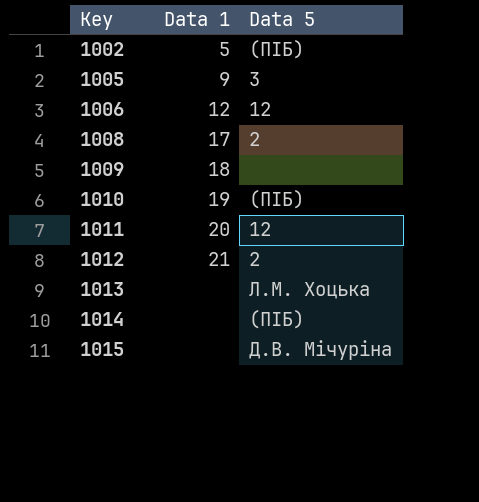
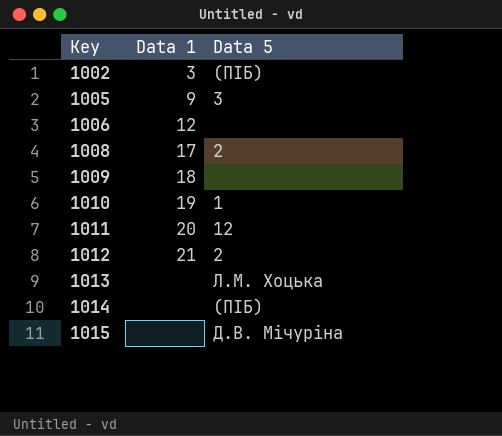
1002 | Data 1: 5 -> 3
1006 | Data 5: 12 -> none
1010 | Data 5: (ПІБ) -> 1

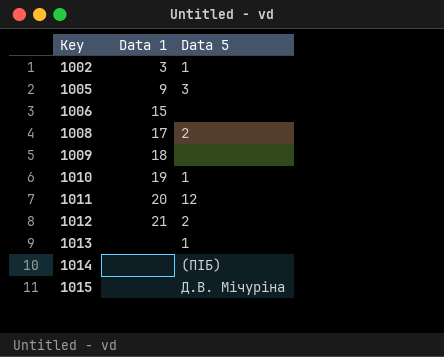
1002 | Data 5: (ПІБ) -> 1
1006 | Data 1: 12 -> 15
1013 | Data 5: Л.М. Хоцька -> 1

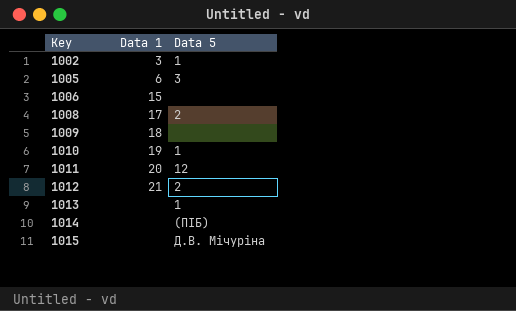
1005 | Data 1: 9 -> 6

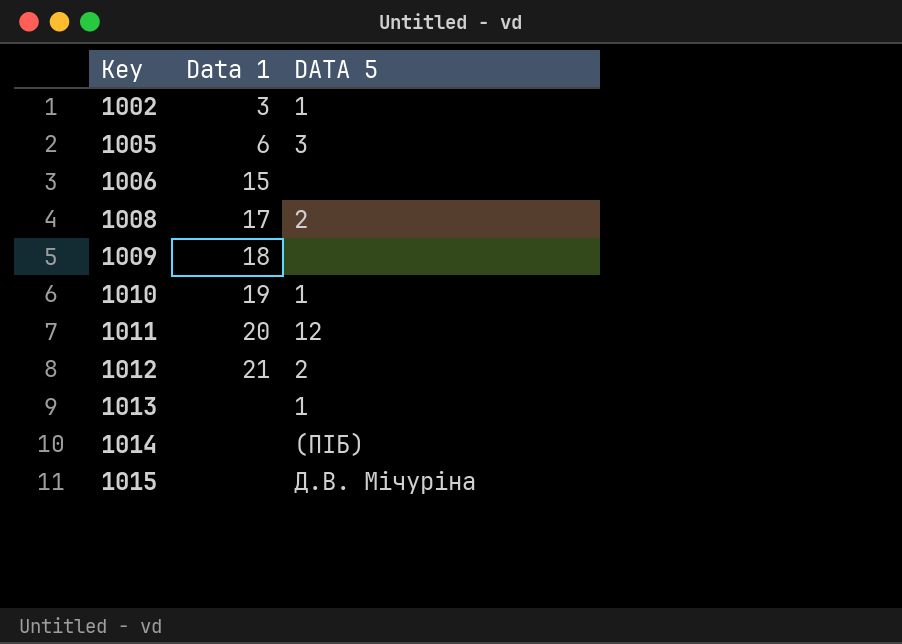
column name: Data 5 -> DATA 5

